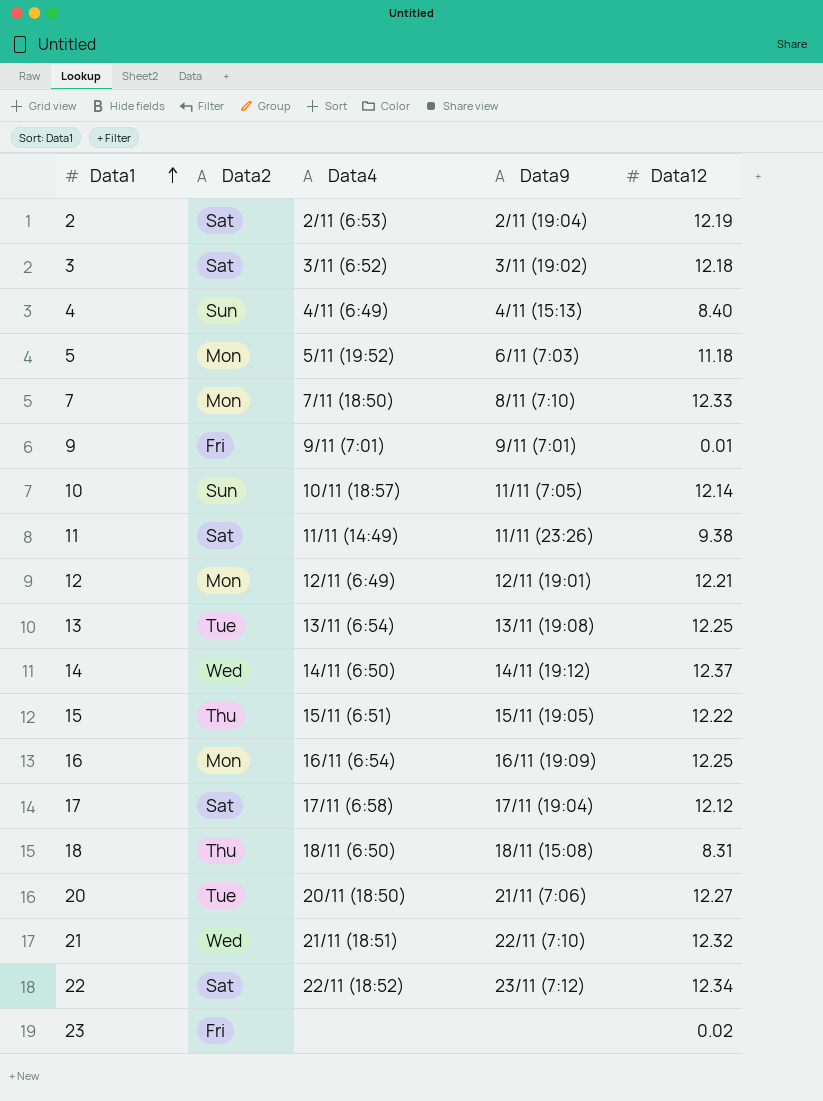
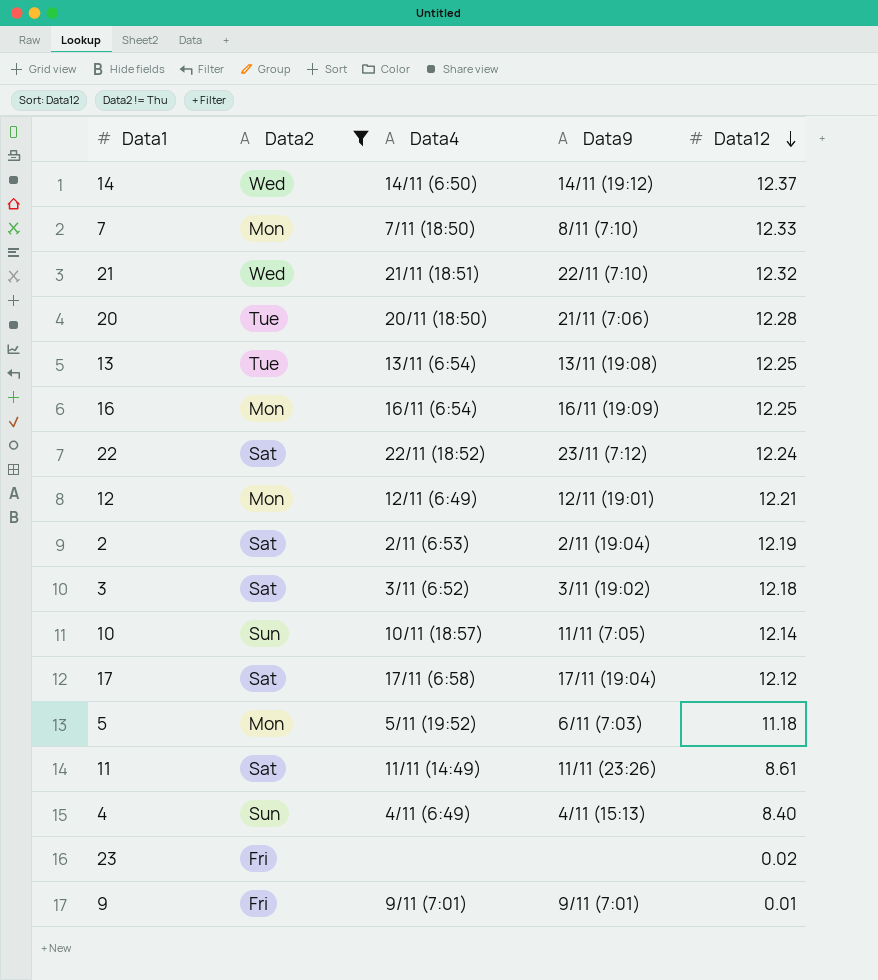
filter: none -> Data2 != Thu
row order: Data1 ascending -> Data12 descending
20 | Data12: 12.27 -> 12.28
22 | Data12: 12.34 -> 12.24
11 | Data12: 9.38 -> 8.61

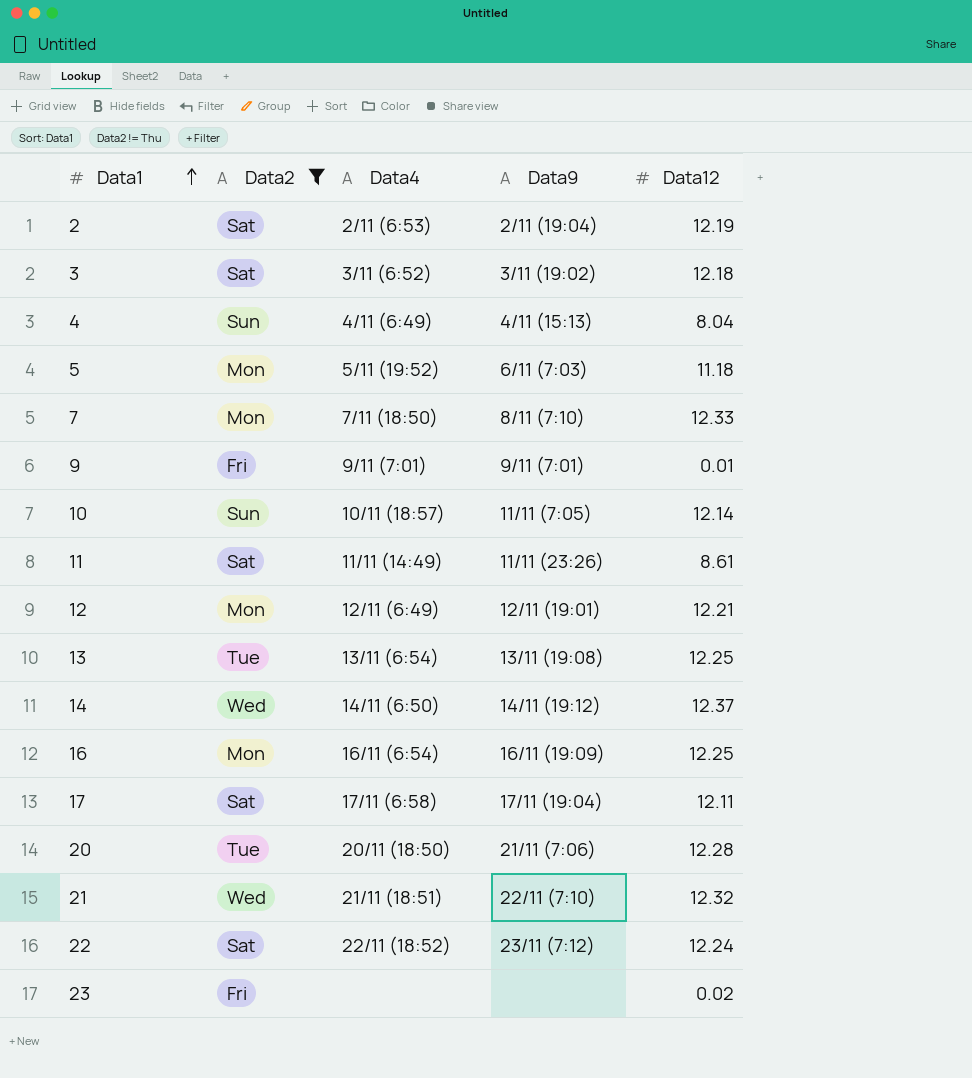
row order: Data12 descending -> Data1 ascending
4 | Data12: 8.40 -> 8.04
17 | Data12: 12.12 -> 12.11

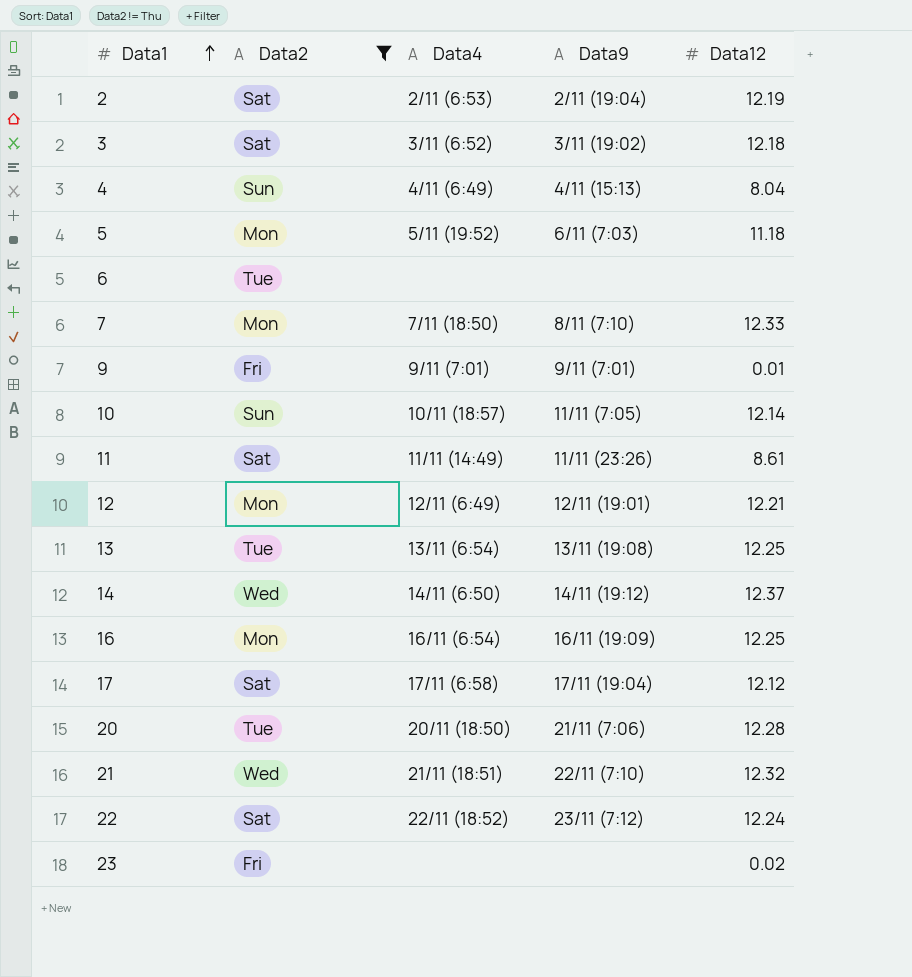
row 6: none -> Tue | none | none | none
17 | Data12: 12.11 -> 12.12

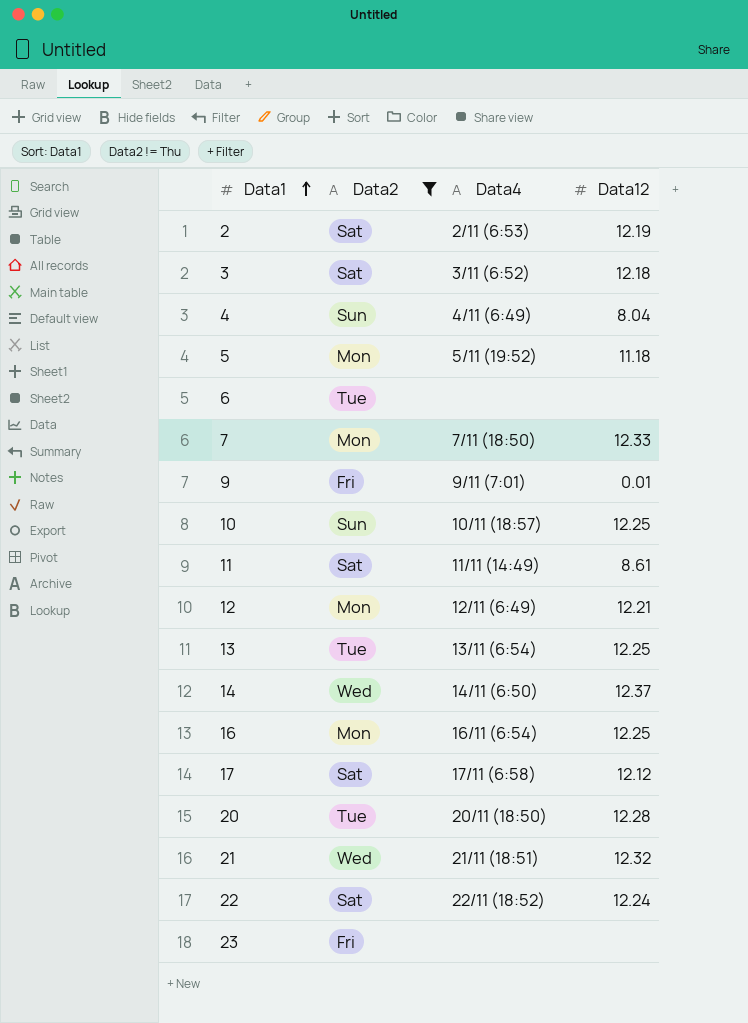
column Data9 | position: 4 -> none
10 | Data12: 12.14 -> 12.25
23 | Data12: 0.02 -> none

